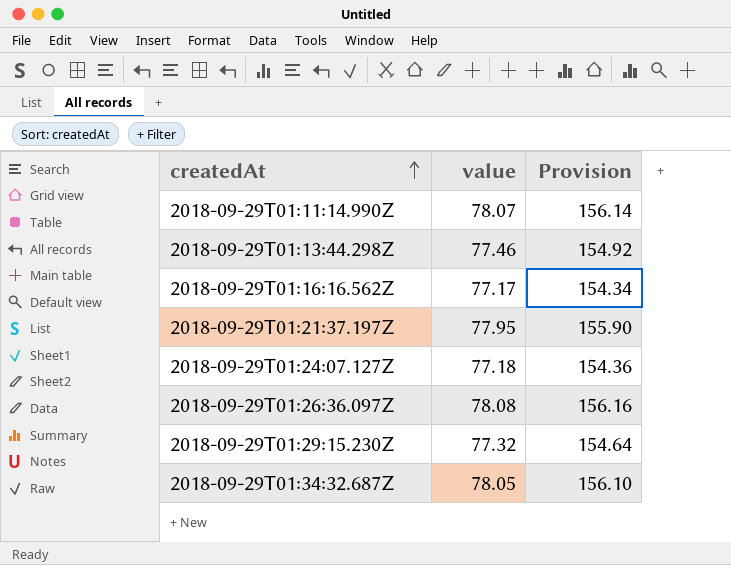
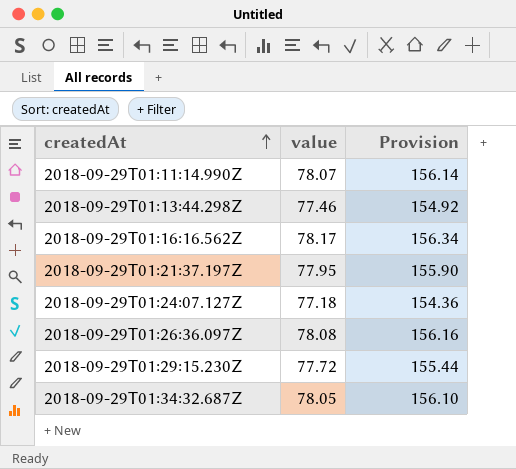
2018-09-29T01:16:16.562Z | value: 77.17 -> 78.17
2018-09-29T01:16:16.562Z | Provision: 154.34 -> 156.34
2018-09-29T01:29:15.230Z | value: 77.32 -> 77.72
2018-09-29T01:29:15.230Z | Provision: 154.64 -> 155.44

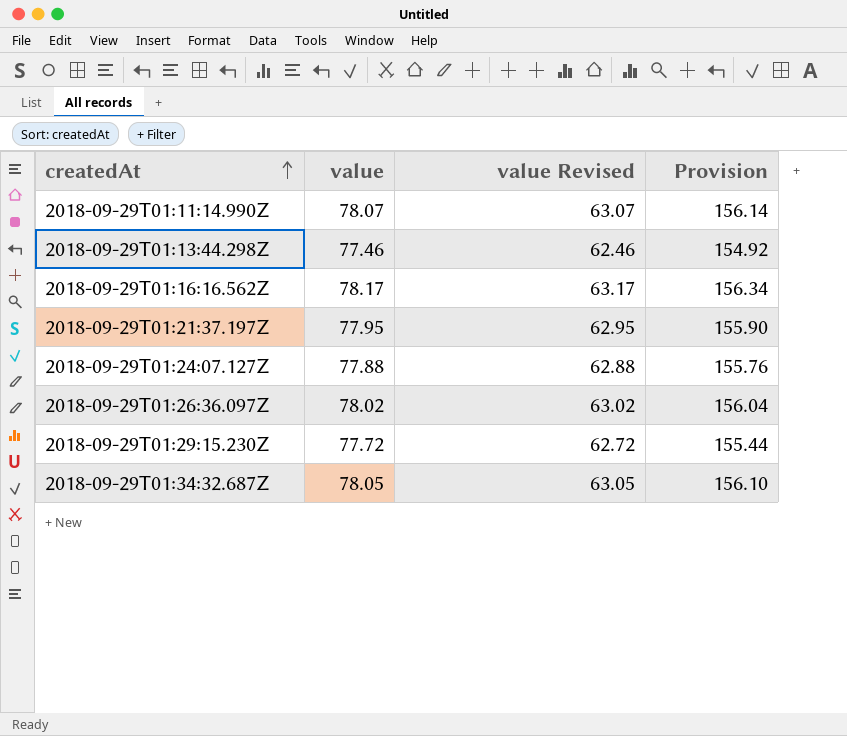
column value Revised | formula: none -> [value] - 15
2018-09-29T01:24:07.127Z | value: 77.18 -> 77.88
2018-09-29T01:24:07.127Z | Provision: 154.36 -> 155.76
2018-09-29T01:26:36.097Z | value: 78.08 -> 78.02
2018-09-29T01:26:36.097Z | Provision: 156.16 -> 156.04

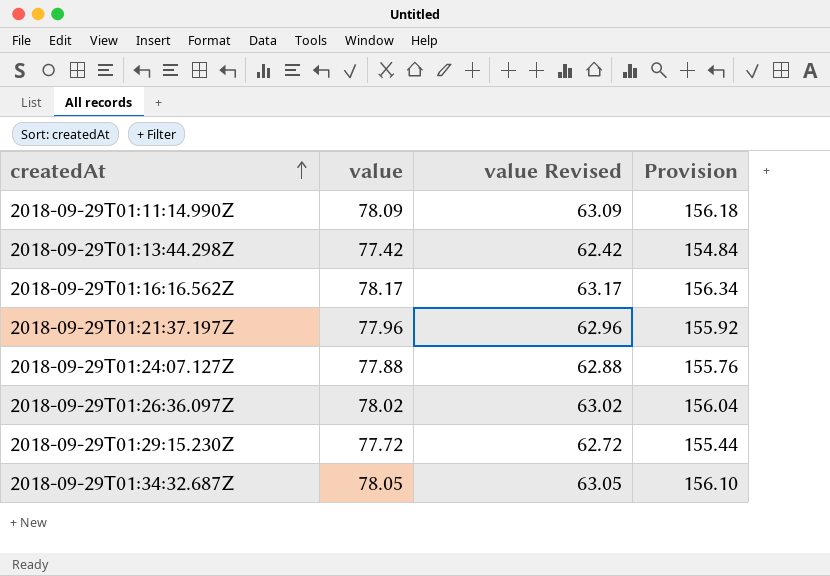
2018-09-29T01:11:14.990Z | value: 78.07 -> 78.09
2018-09-29T01:11:14.990Z | value Revised: 63.07 -> 63.09
2018-09-29T01:11:14.990Z | Provision: 156.14 -> 156.18
2018-09-29T01:13:44.298Z | value: 77.46 -> 77.42
2018-09-29T01:13:44.298Z | value Revised: 62.46 -> 62.42
2018-09-29T01:13:44.298Z | Provision: 154.92 -> 154.84
2018-09-29T01:21:37.197Z | value: 77.95 -> 77.96
2018-09-29T01:21:37.197Z | value Revised: 62.95 -> 62.96
2018-09-29T01:21:37.197Z | Provision: 155.90 -> 155.92

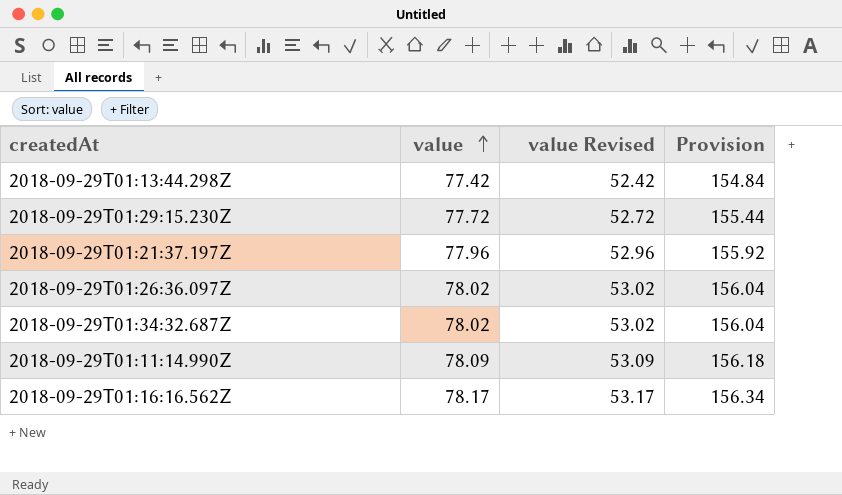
row order: createdAt ascending -> value ascending
column value Revised | formula: [value] - 15 -> [value] - 25
row 2018-09-29T01:24:07.127Z: 77.88 | 62.88 | 155.76 -> none
2018-09-29T01:34:32.687Z | value: 78.05 -> 78.02
2018-09-29T01:34:32.687Z | Provision: 156.10 -> 156.04

